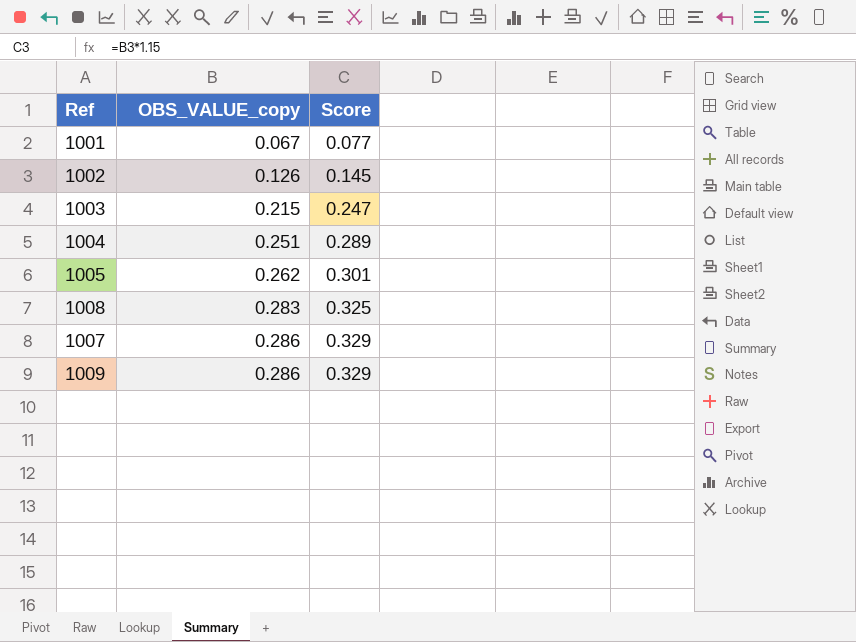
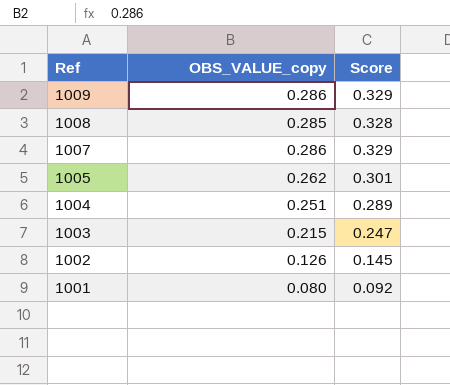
row order: OBS_VALUE_copy ascending -> Ref descending
1008 | OBS_VALUE_copy: 0.283 -> 0.285
1008 | Score: 0.325 -> 0.328
1001 | OBS_VALUE_copy: 0.067 -> 0.080
1001 | Score: 0.077 -> 0.092

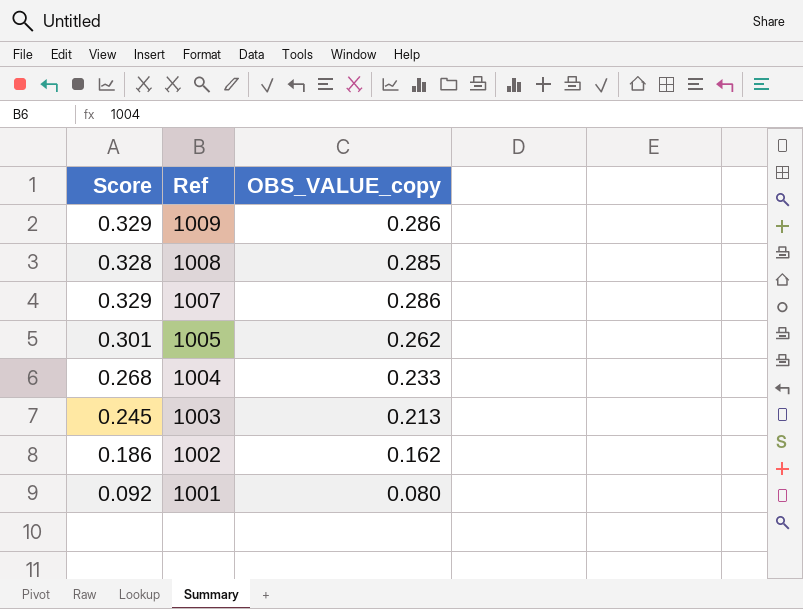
column Score | position: 3 -> 1
1004 | Score: 0.289 -> 0.268
1004 | OBS_VALUE_copy: 0.251 -> 0.233
1003 | Score: 0.247 -> 0.245
1003 | OBS_VALUE_copy: 0.215 -> 0.213
1002 | Score: 0.145 -> 0.186
1002 | OBS_VALUE_copy: 0.126 -> 0.162

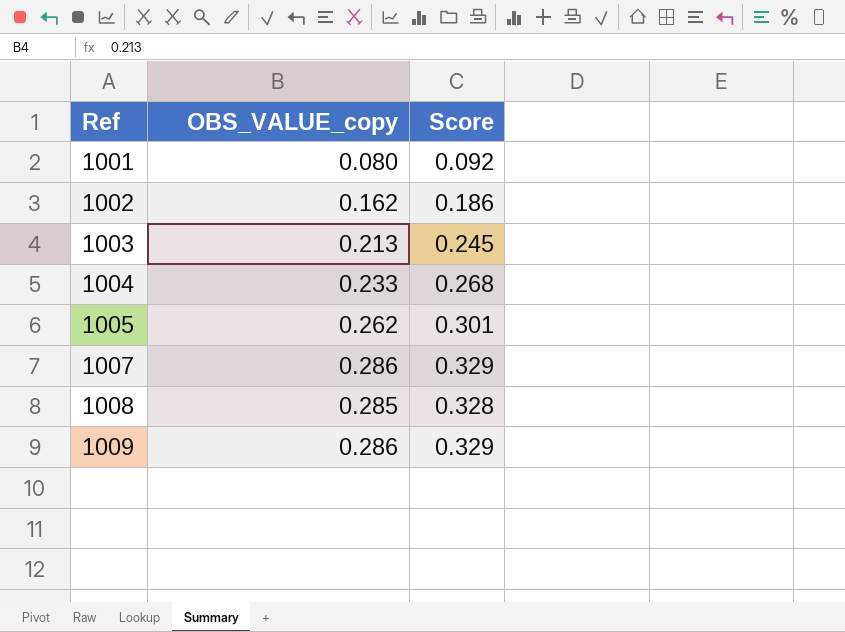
row order: Ref descending -> Ref ascending
column Score | position: 1 -> 3

